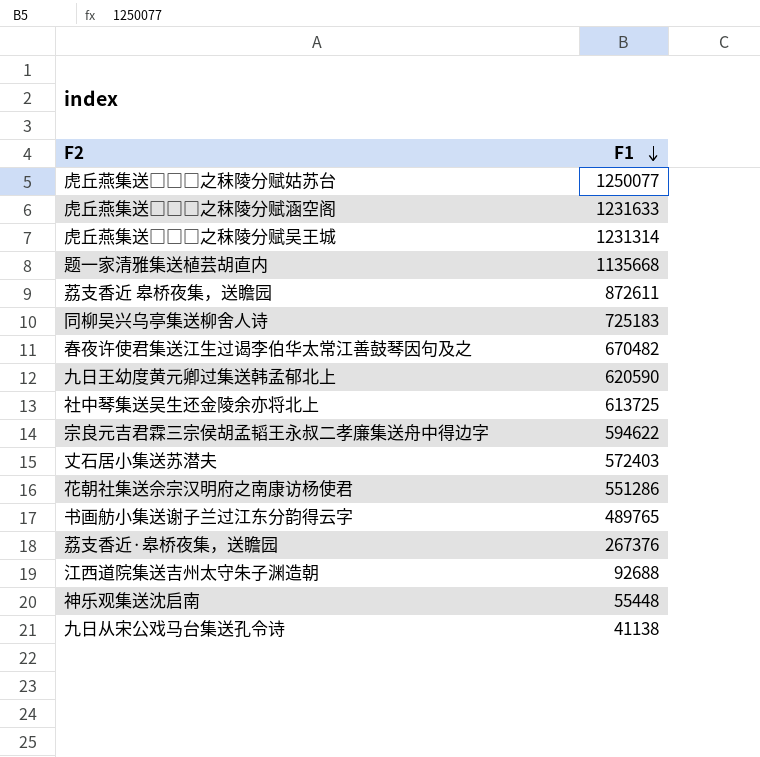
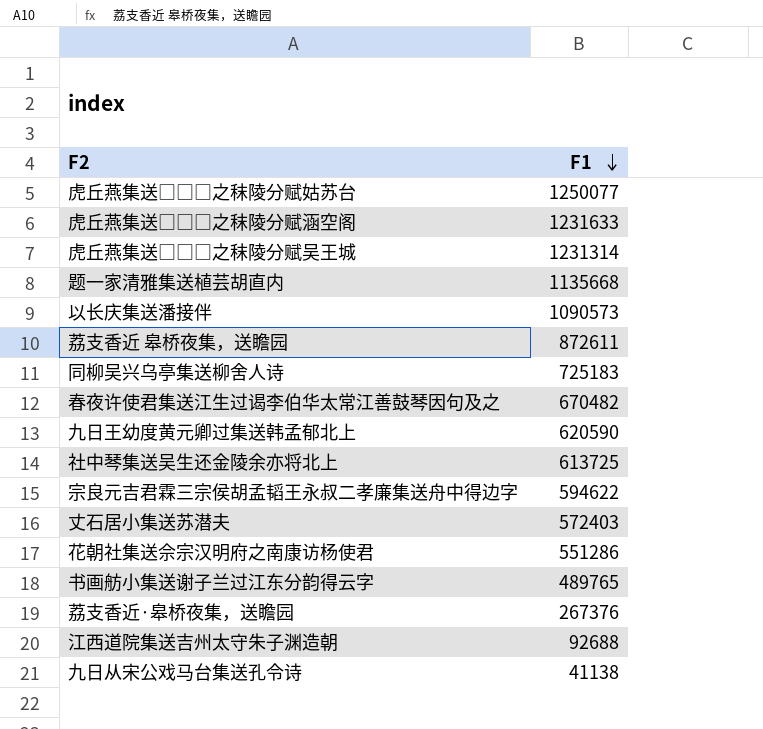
row 神乐观集送沈启南: 55448 -> none
row 以长庆集送潘接伴: none -> 1090573

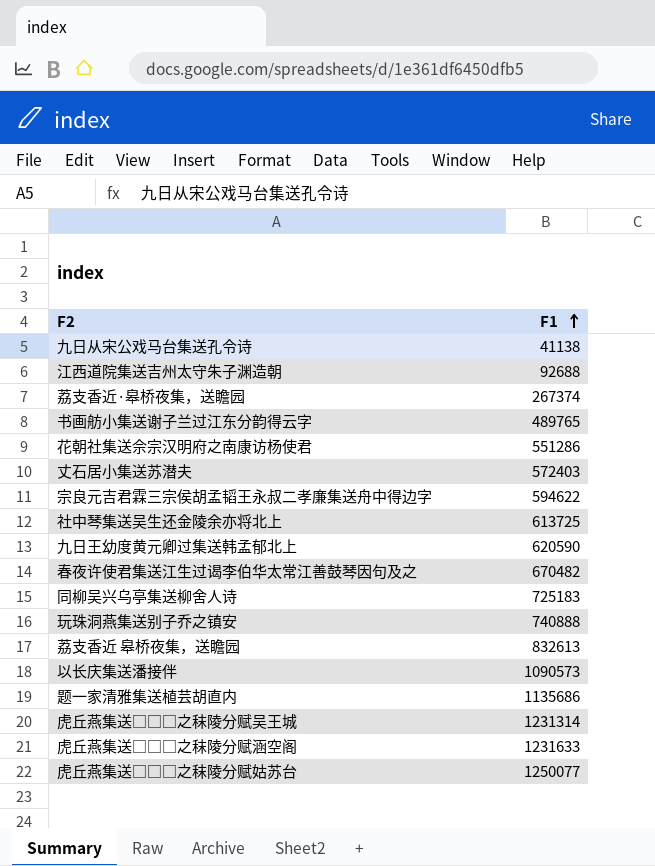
row order: F1 descending -> F1 ascending
荔支香近·皋桥夜集，送瞻园 | F1: 267376 -> 267374
row 玩珠洞燕集送别子乔之镇安: none -> 740888
荔支香近 皋桥夜集，送瞻园 | F1: 872611 -> 832613
题一家清雅集送植芸胡直内 | F1: 1135668 -> 1135686

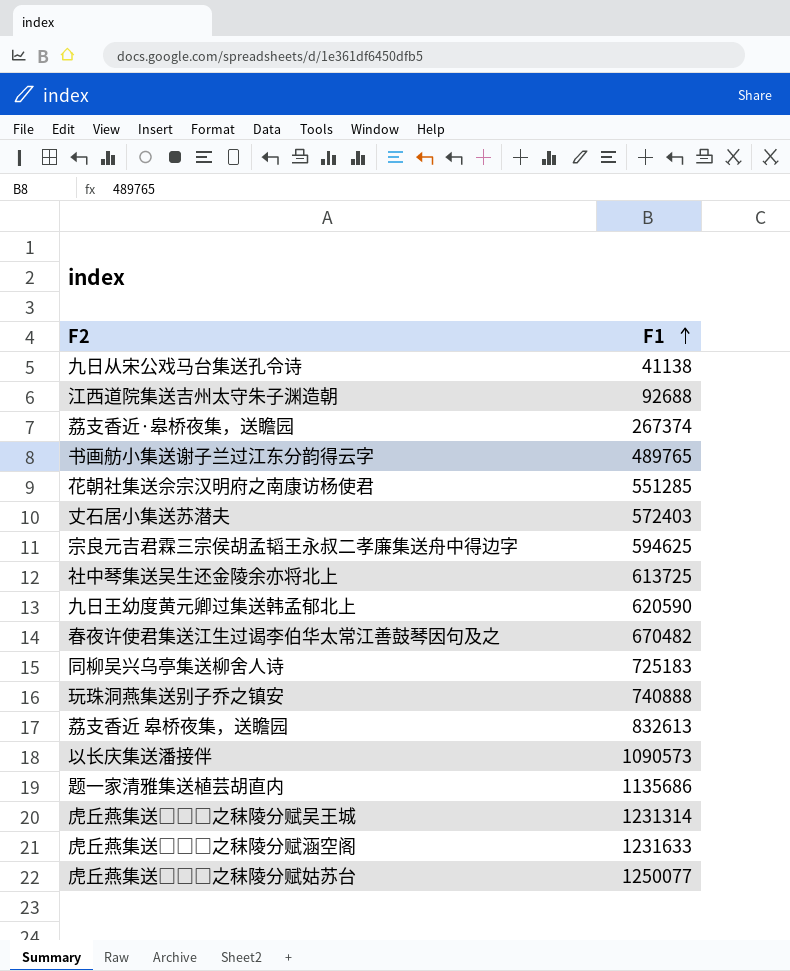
花朝社集送佘宗汉明府之南康访杨使君 | F1: 551286 -> 551285
宗良元吉君霖三宗侯胡孟韬王永叔二孝廉集送舟中得边字 | F1: 594622 -> 594625

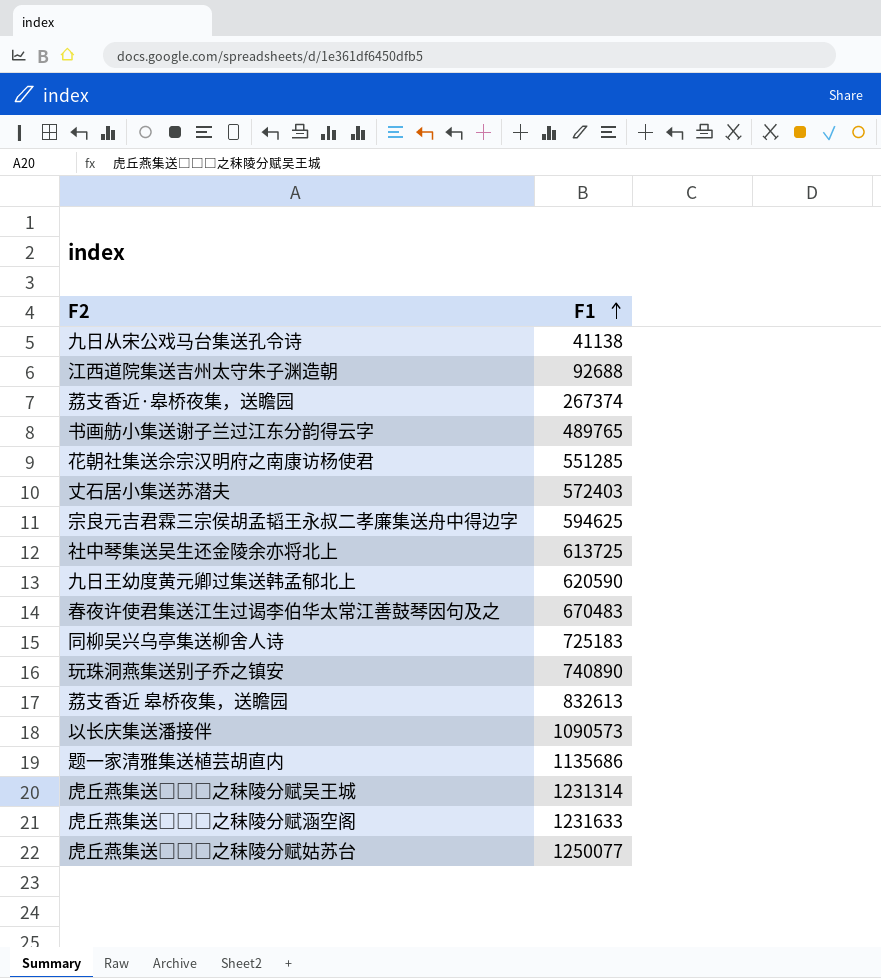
春夜许使君集送江生过谒李伯华太常江善鼓琴因句及之 | F1: 670482 -> 670483
玩珠洞燕集送别子乔之镇安 | F1: 740888 -> 740890

